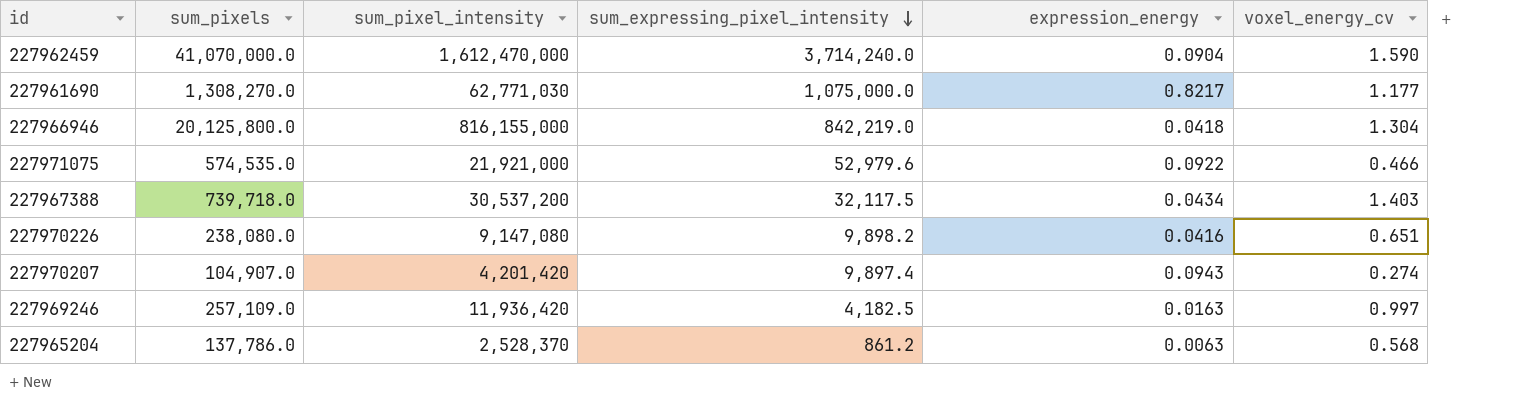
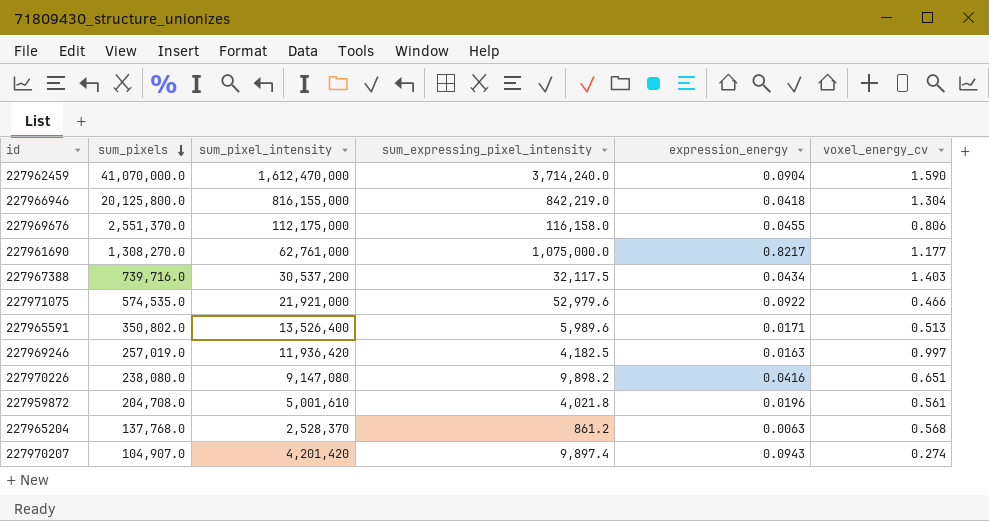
row order: sum_expressing_pixel_intensity descending -> sum_pixels descending
row 227969676: none -> 2,551,370.0 | 112,175,000 | 116,158.0 | 0.0455 | 0.806
227961690 | sum_pixel_intensity: 62,771,030 -> 62,761,000
227967388 | sum_pixels: 739,718.0 -> 739,716.0
row 227965591: none -> 350,802.0 | 13,526,400 | 5,989.6 | 0.0171 | 0.513
227969246 | sum_pixels: 257,109.0 -> 257,019.0
row 227959872: none -> 204,708.0 | 5,001,610 | 4,021.8 | 0.0196 | 0.561
227965204 | sum_pixels: 137,786.0 -> 137,768.0

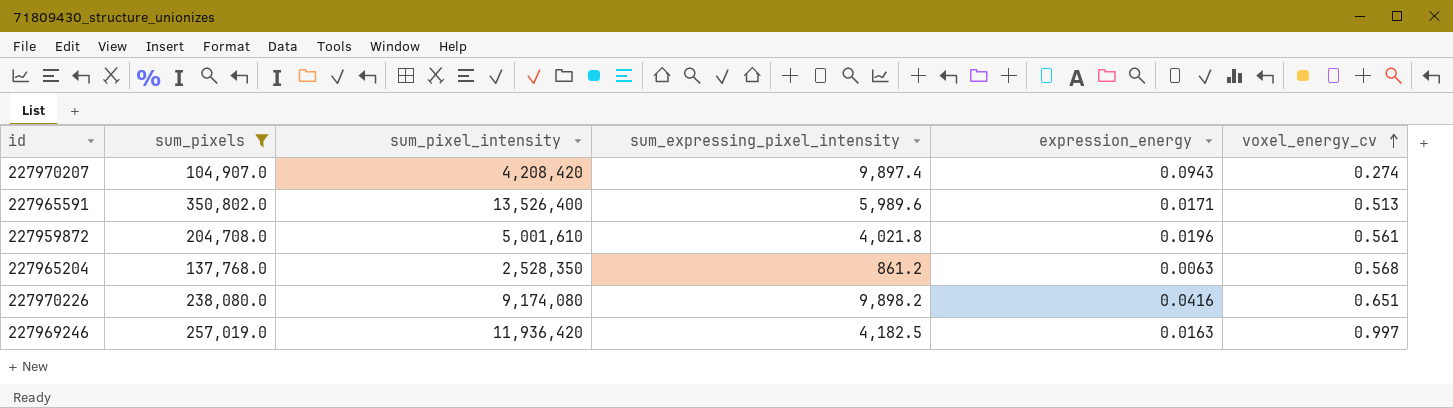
filter: none -> sum_pixels <= 350,802.0
row order: sum_pixels descending -> voxel_energy_cv ascending
227970207 | sum_pixel_intensity: 4,201,420 -> 4,208,420
227965204 | sum_pixel_intensity: 2,528,370 -> 2,528,350
227970226 | sum_pixel_intensity: 9,147,080 -> 9,174,080

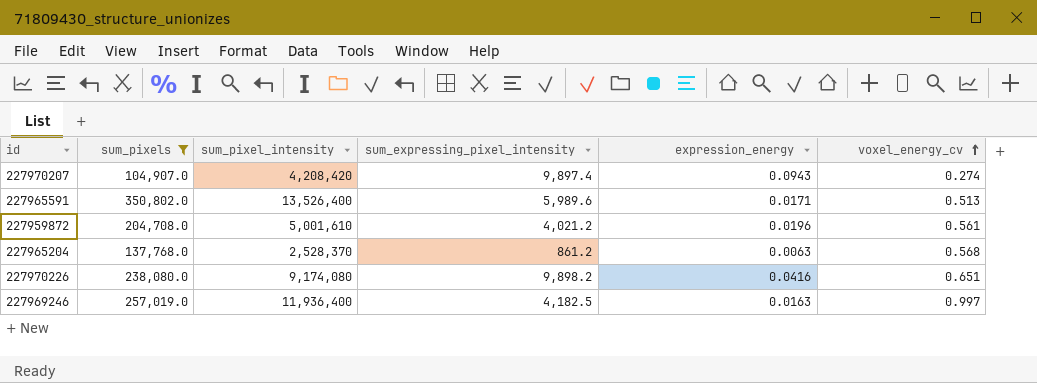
227959872 | sum_expressing_pixel_intensity: 4,021.8 -> 4,021.2
227965204 | sum_pixel_intensity: 2,528,350 -> 2,528,370
227969246 | sum_pixel_intensity: 11,936,420 -> 11,936,400

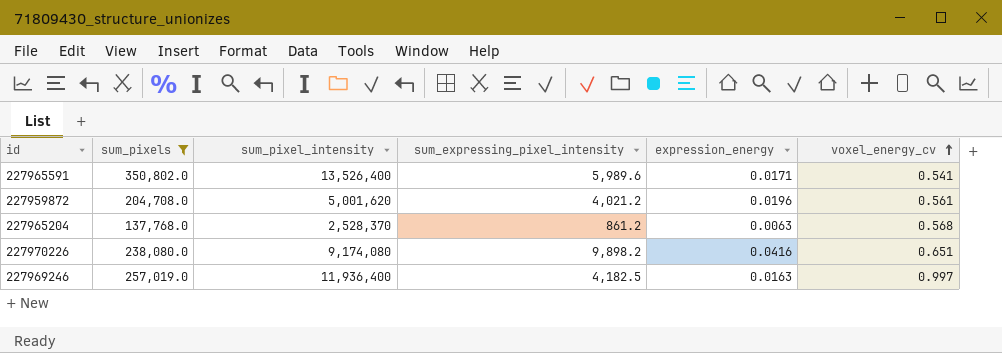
row 227970207: 104,907.0 | 4,208,420 | 9,897.4 | 0.0943 | 0.274 -> none
227965591 | voxel_energy_cv: 0.513 -> 0.541
227959872 | sum_pixel_intensity: 5,001,610 -> 5,001,620

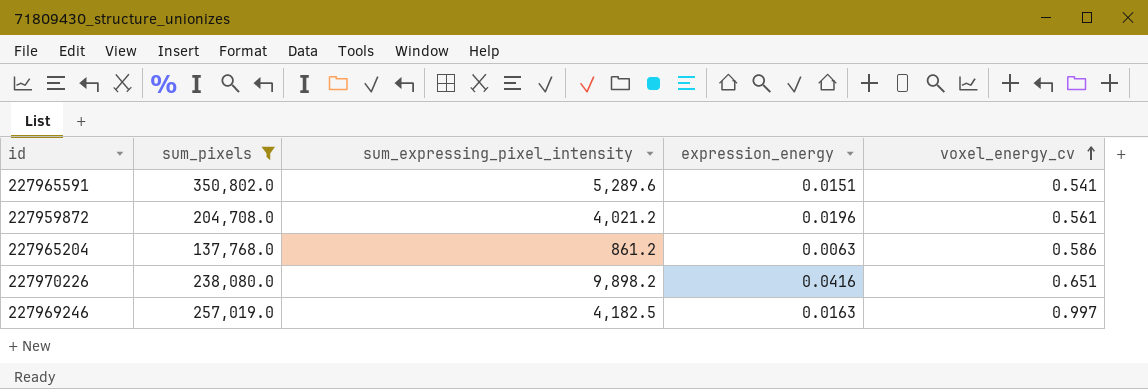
column sum_pixel_intensity | position: 3 -> none
227965591 | sum_expressing_pixel_intensity: 5,989.6 -> 5,289.6
227965591 | expression_energy: 0.0171 -> 0.0151
227965204 | voxel_energy_cv: 0.568 -> 0.586

